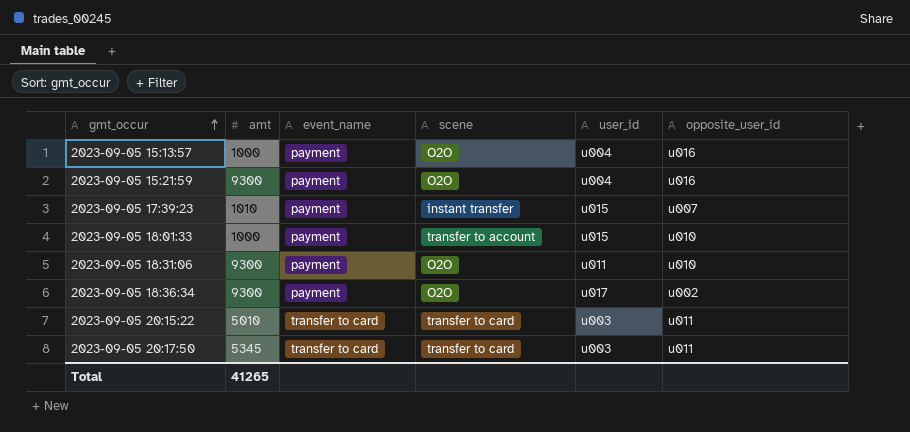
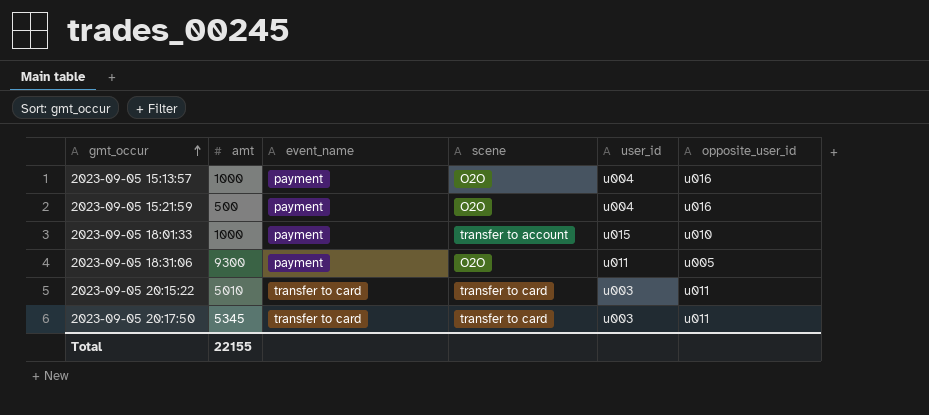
row 2023-09-05 17:39:23: 1010 | payment | instant transfer | u015 | u007 -> none
row 2023-09-05 18:36:34: 9300 | payment | O2O | u017 | u002 -> none
2023-09-05 15:21:59 | amt: 9300 -> 500
2023-09-05 18:31:06 | opposite_user_id: u010 -> u005
Total | amt: 41265 -> 22155

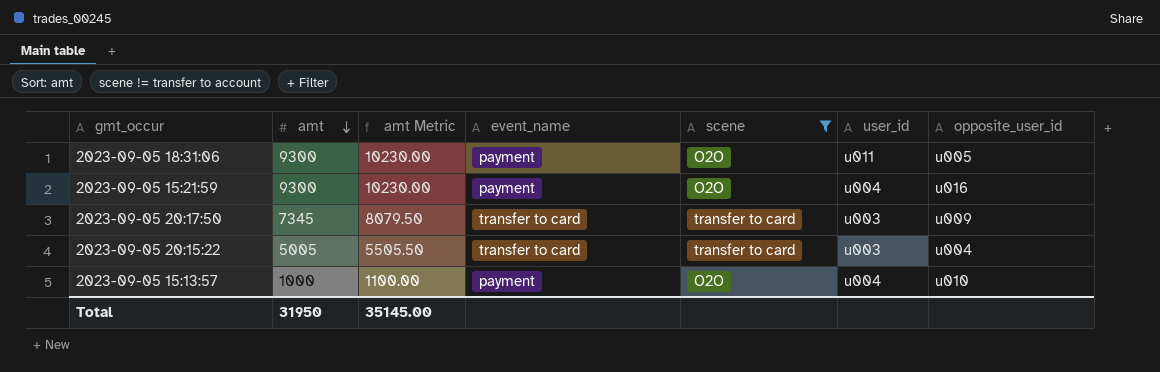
filter: none -> scene != transfer to account
row order: gmt_occur ascending -> amt descending
column amt Metric | formula: none -> [amt] * 1.1
2023-09-05 15:21:59 | amt: 500 -> 9300
2023-09-05 20:17:50 | amt: 5345 -> 7345
2023-09-05 20:17:50 | opposite_user_id: u011 -> u009
2023-09-05 20:15:22 | amt: 5010 -> 5005
2023-09-05 20:15:22 | opposite_user_id: u011 -> u004
2023-09-05 15:13:57 | opposite_user_id: u016 -> u010
Total | amt: 22155 -> 31950

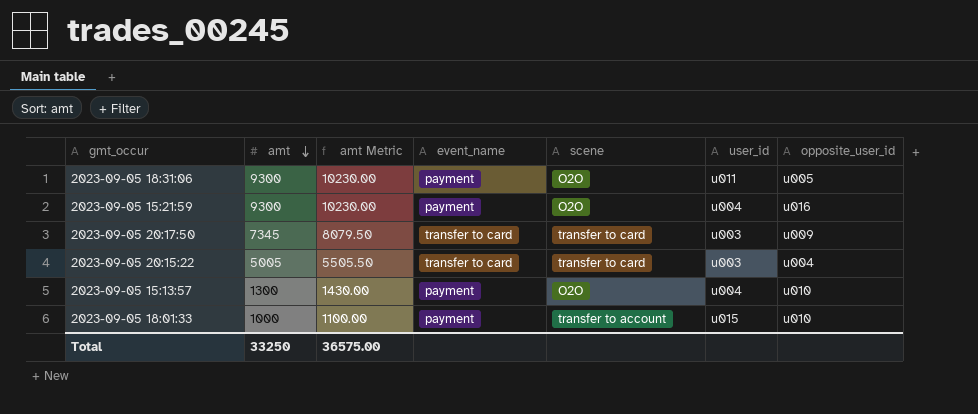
filter: scene != transfer to account -> none
2023-09-05 15:13:57 | amt: 1000 -> 1300
2023-09-05 15:13:57 | amt Metric: 1100.00 -> 1430.00
Total | amt: 31950 -> 33250
Total | amt Metric: 35145.00 -> 36575.00

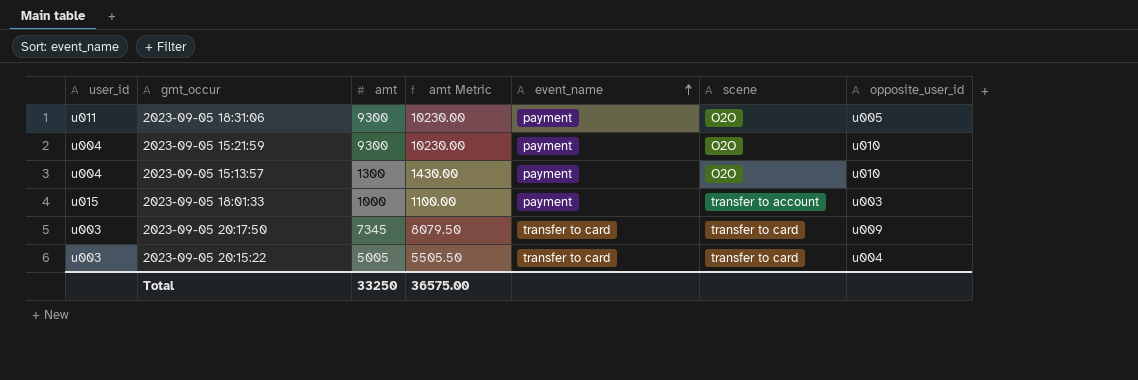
row order: amt descending -> event_name ascending
column user_id | position: 6 -> 1
2023-09-05 15:21:59 | opposite_user_id: u016 -> u010
2023-09-05 18:01:33 | opposite_user_id: u010 -> u003

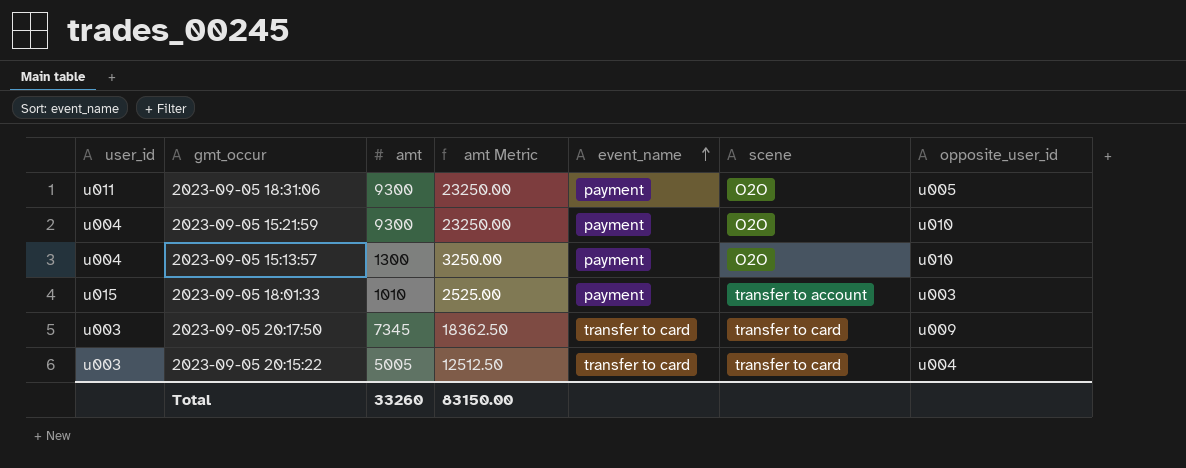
column amt Metric | formula: [amt] * 1.1 -> [amt] * 2.5
2023-09-05 18:01:33 | amt: 1000 -> 1010
Total | amt: 33250 -> 33260
Total | amt Metric: 36575.00 -> 83150.00

